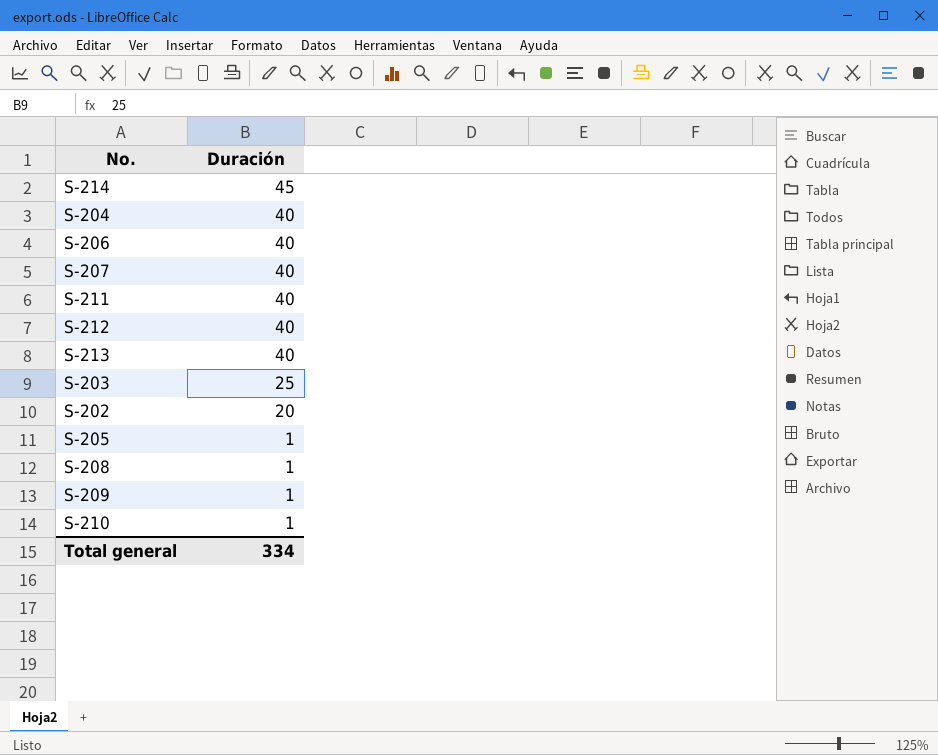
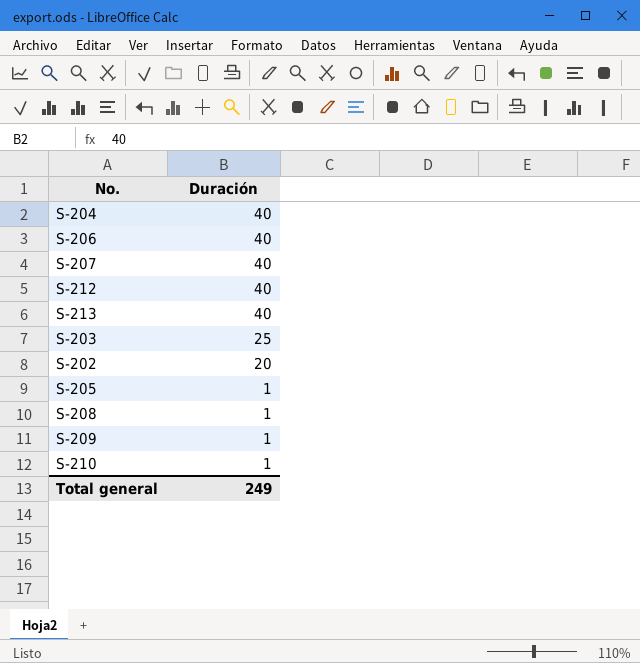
row S-214: 45 -> none
row S-211: 40 -> none
Total general | Duración: 334 -> 249

